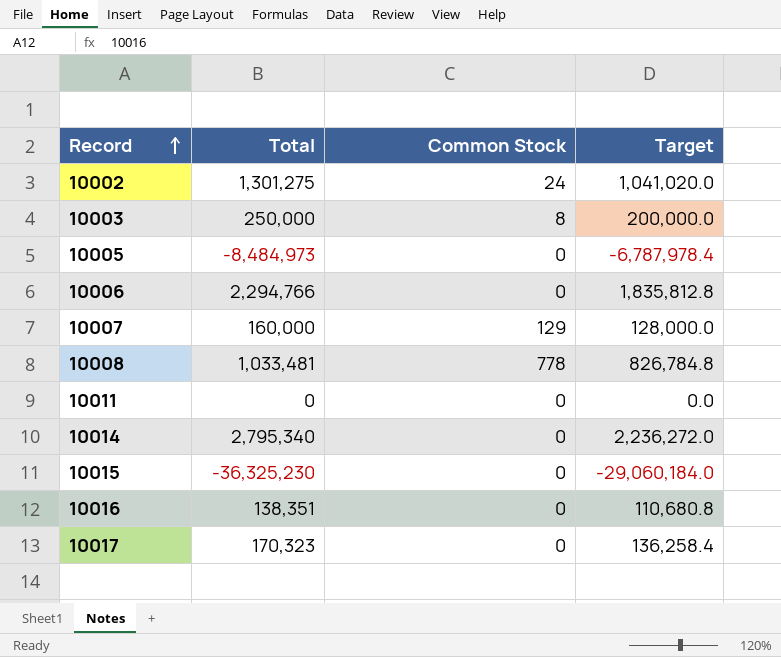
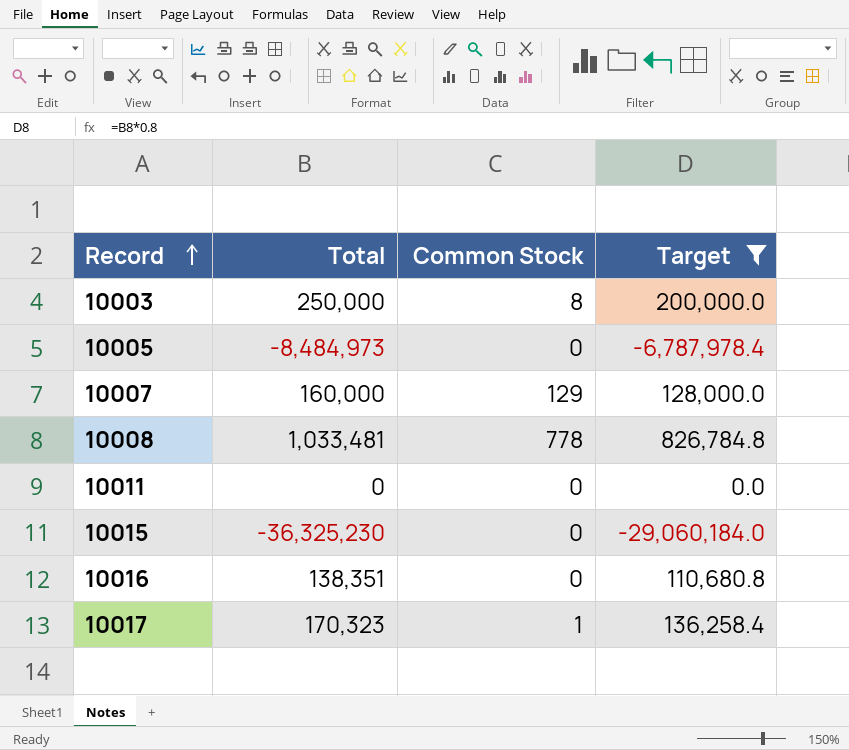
filter: none -> Target <= 826,784.8
10017 | Common Stock: 0 -> 1

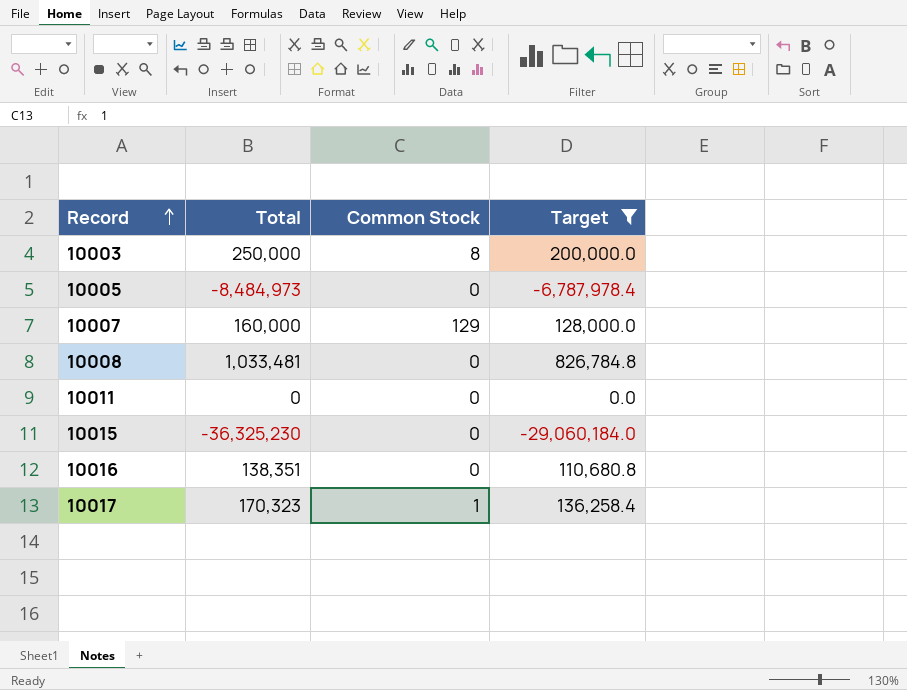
10008 | Common Stock: 778 -> 0

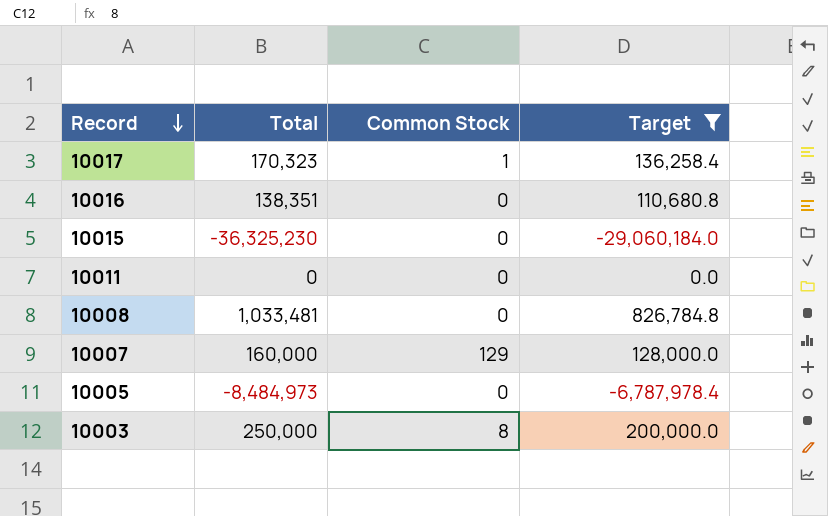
row order: Record ascending -> Record descending

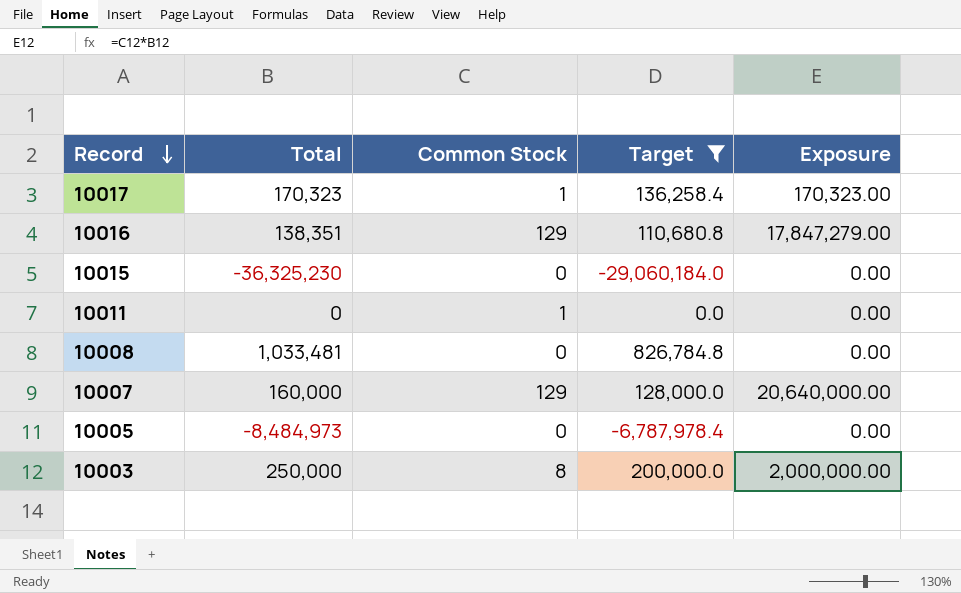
column Exposure | formula: none -> [Total] * [Common Stock]
10016 | Common Stock: 0 -> 129
10011 | Common Stock: 0 -> 1

